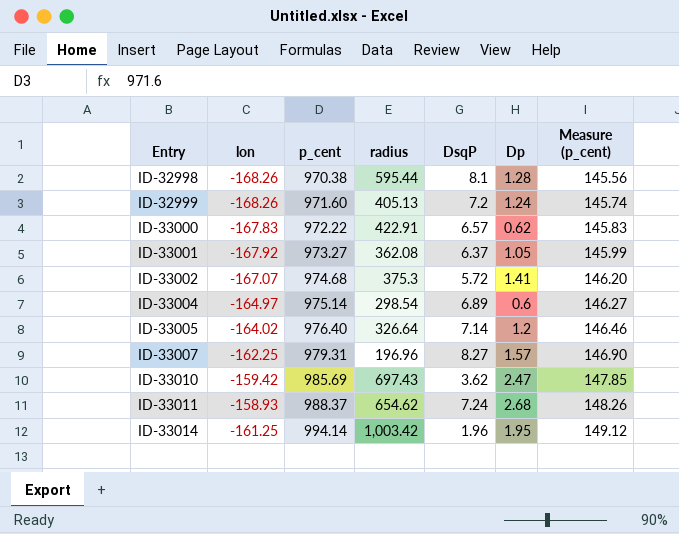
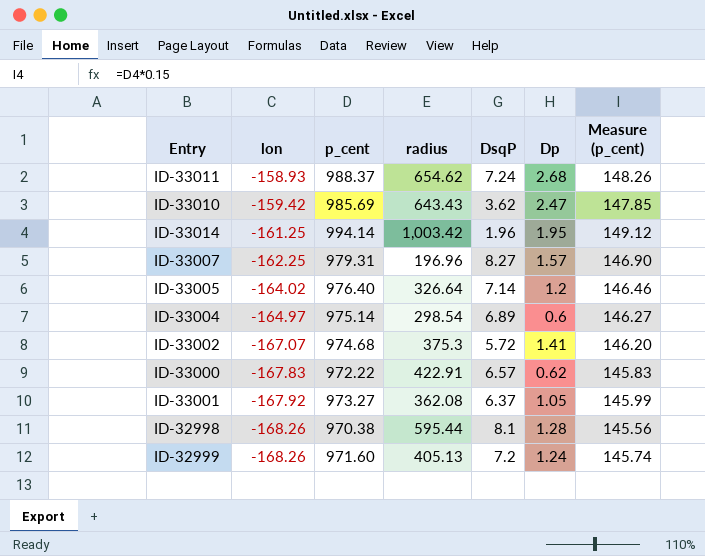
row order: Entry ascending -> lon descending
ID-33010 | radius: 697.43 -> 643.43

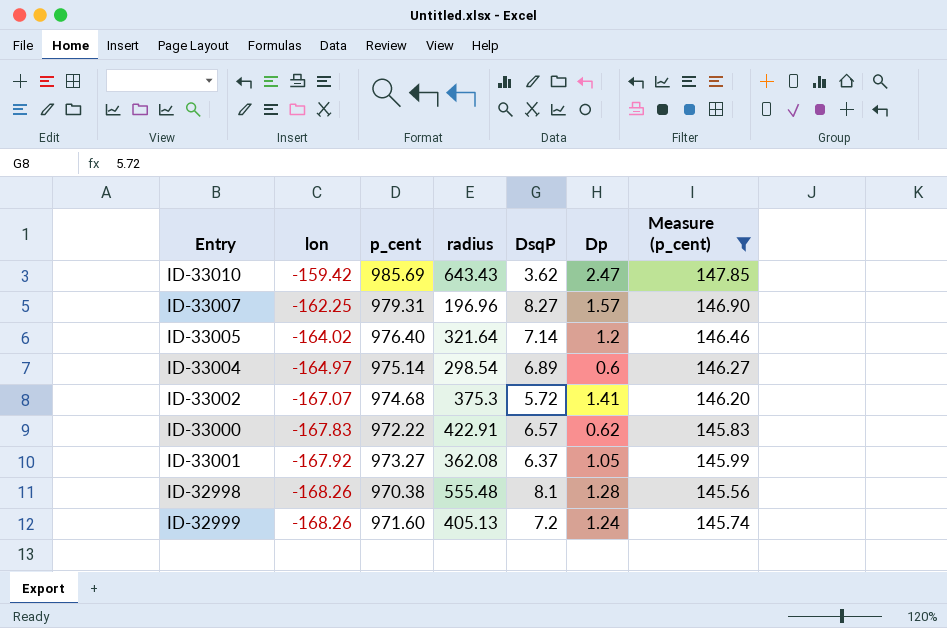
filter: none -> Measure (p_cent) <= 147.85
ID-33005 | radius: 326.64 -> 321.64
ID-32998 | radius: 595.44 -> 555.48

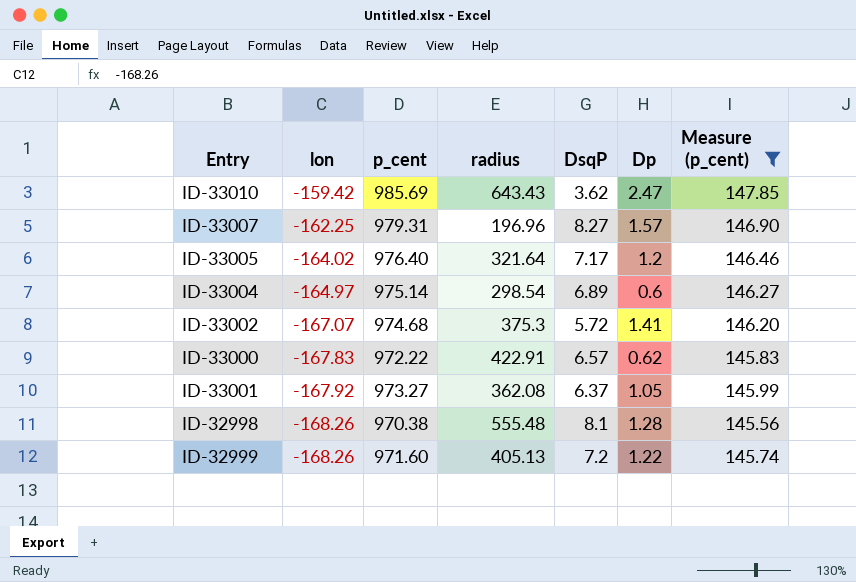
ID-33005 | DsqP: 7.14 -> 7.17
ID-32999 | Dp: 1.24 -> 1.22

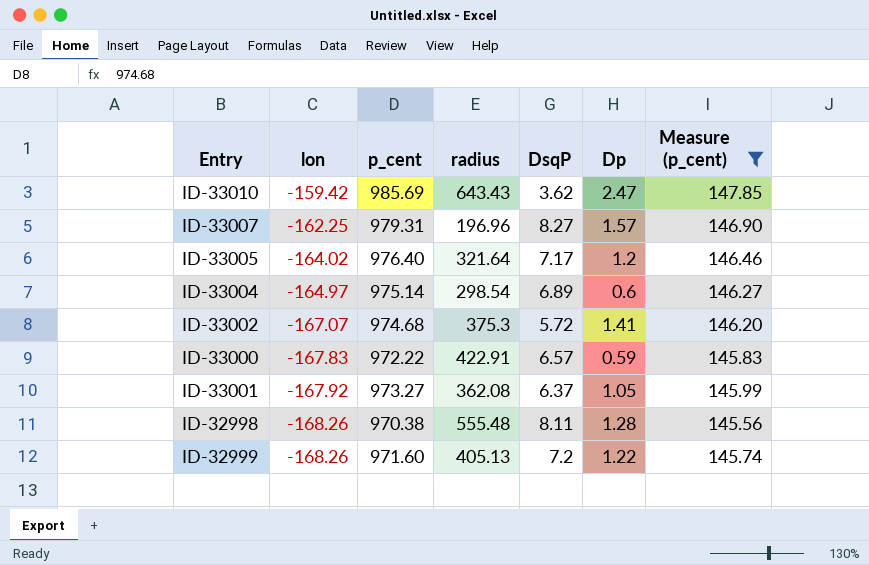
ID-33000 | Dp: 0.62 -> 0.59
ID-32998 | DsqP: 8.1 -> 8.11

